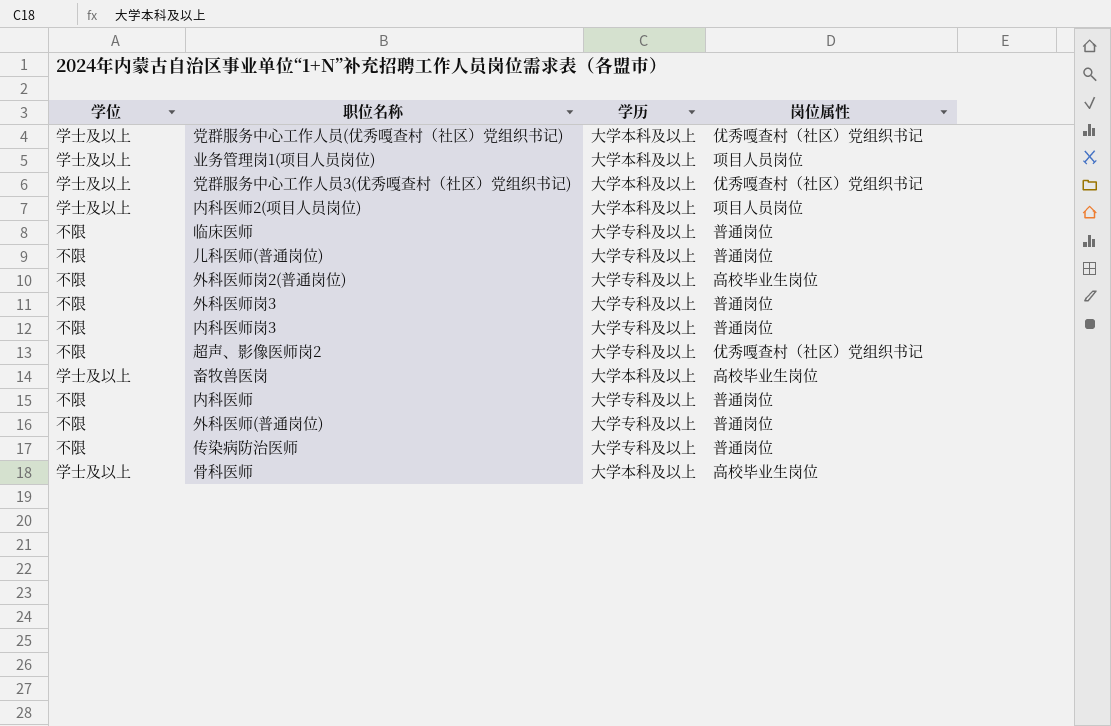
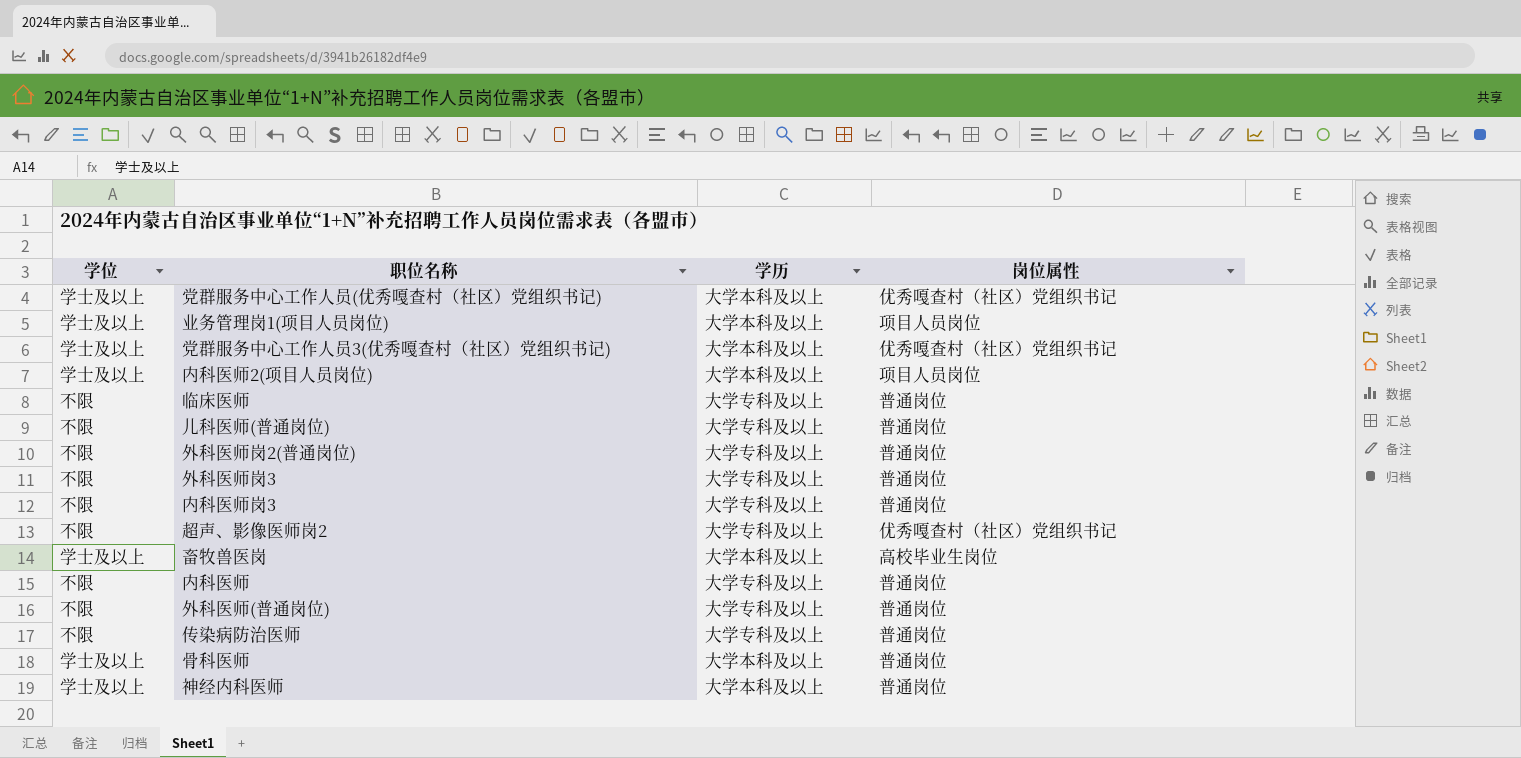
外科医师岗2(普通岗位) | 岗位属性: 高校毕业生岗位 -> 普通岗位
骨科医师 | 岗位属性: 高校毕业生岗位 -> 普通岗位
row 神经内科医师: none -> 学士及以上 | 大学本科及以上 | 普通岗位

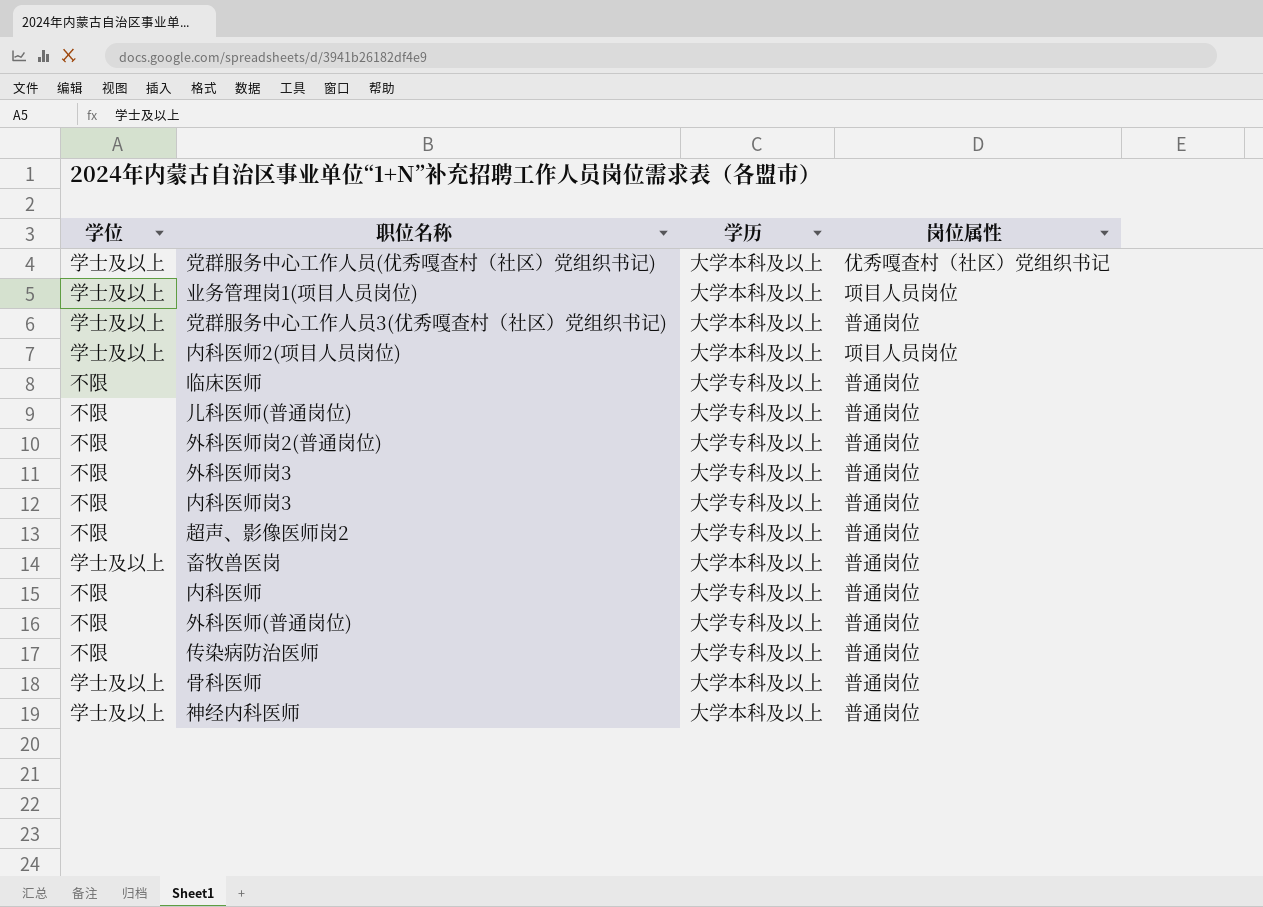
党群服务中心工作人员3(优秀嘎查村（社区）党组织书记) | 岗位属性: 优秀嘎查村（社区）党组织书记 -> 普通岗位
超声、影像医师岗2 | 岗位属性: 优秀嘎查村（社区）党组织书记 -> 普通岗位
畜牧兽医岗 | 岗位属性: 高校毕业生岗位 -> 普通岗位

